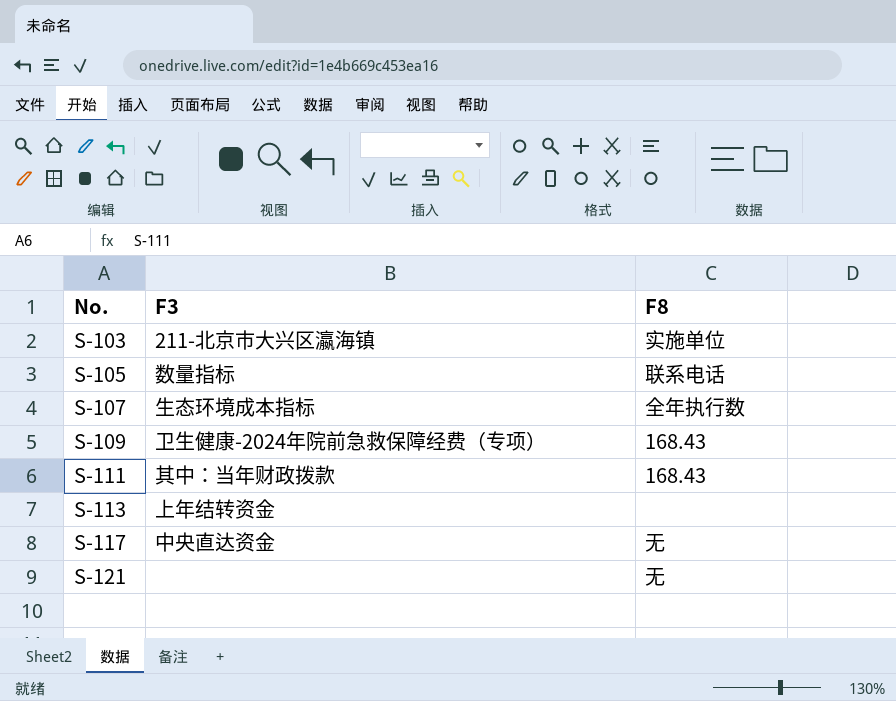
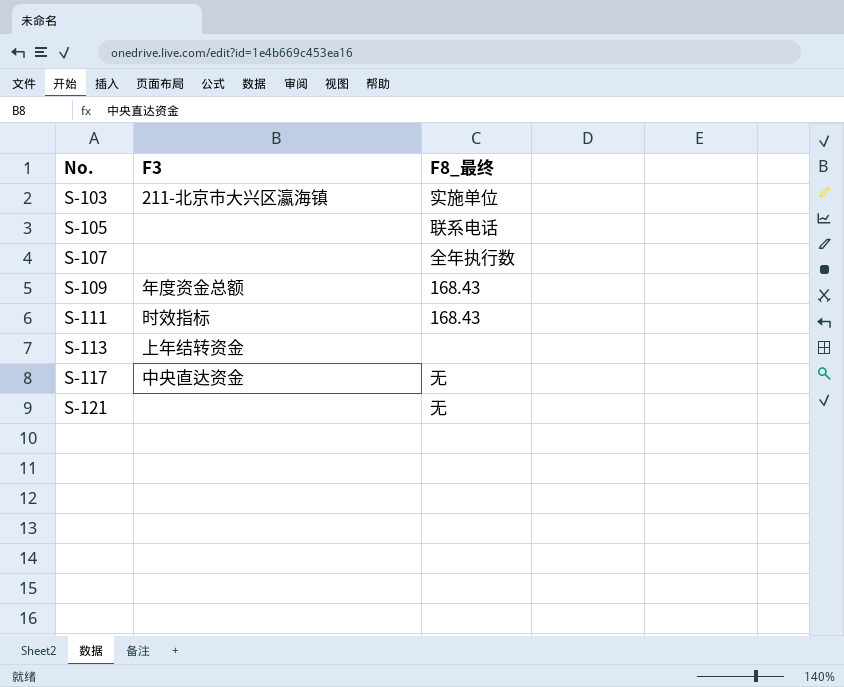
column name: F8 -> F8_最终
S-105 | F3: 数量指标 -> none
S-107 | F3: 生态环境成本指标 -> none
S-109 | F3: 卫生健康-2024年院前急救保障经费（专项） -> 年度资金总额
S-111 | F3: 其中：当年财政拨款 -> 时效指标

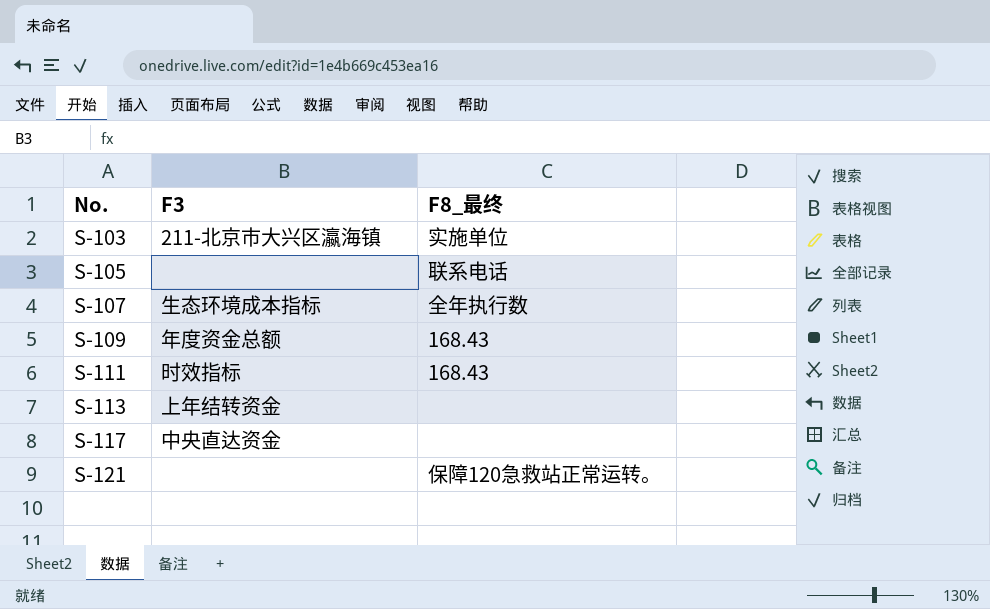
S-107 | F3: none -> 生态环境成本指标
S-117 | F8_最终: 无 -> none
S-121 | F8_最终: 无 -> 保障120急救站正常运转。

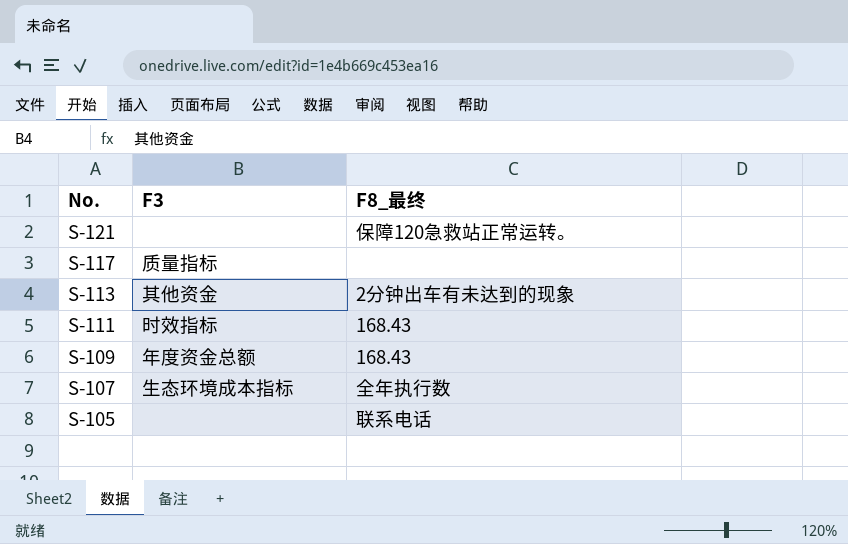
row order: No. ascending -> No. descending
row S-103: 211-北京市大兴区瀛海镇 | 实施单位 -> none
S-117 | F3: 中央直达资金 -> 质量指标
S-113 | F3: 上年结转资金 -> 其他资金
S-113 | F8_最终: none -> 2分钟出车有未达到的现象

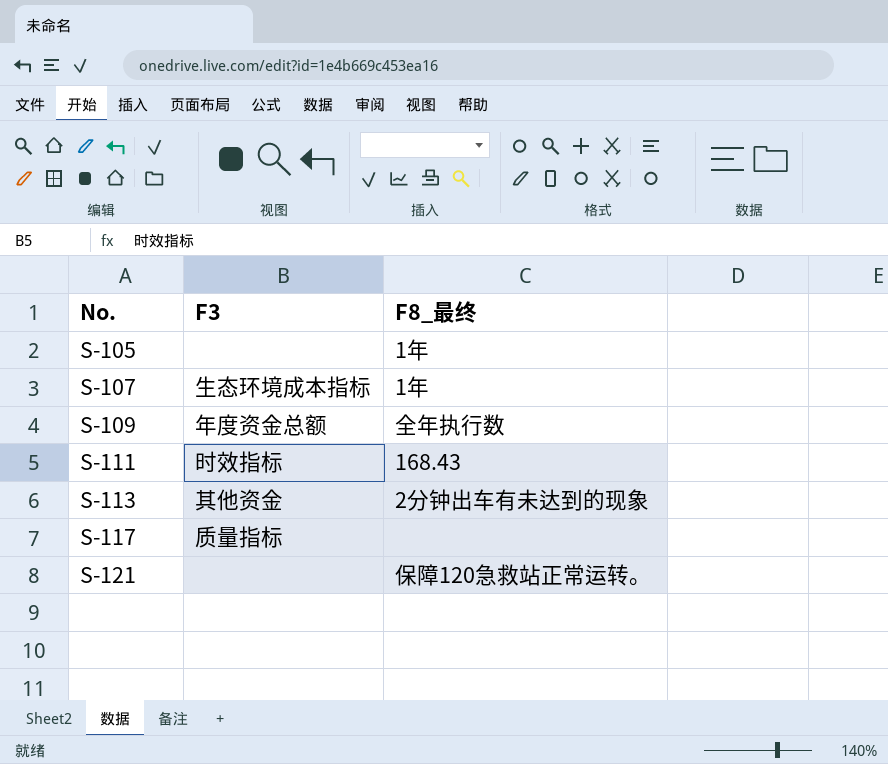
row order: No. descending -> No. ascending
S-105 | F8_最终: 联系电话 -> 1年
S-107 | F8_最终: 全年执行数 -> 1年
S-109 | F8_最终: 168.43 -> 全年执行数

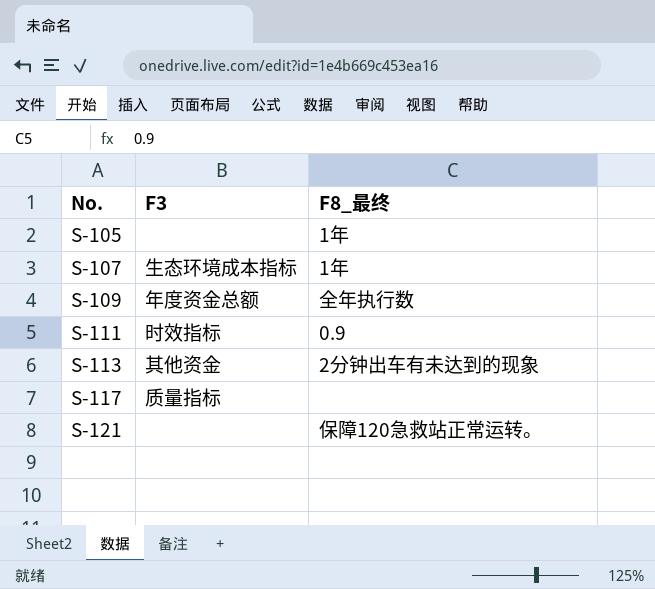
S-111 | F8_最终: 168.43 -> 0.9

